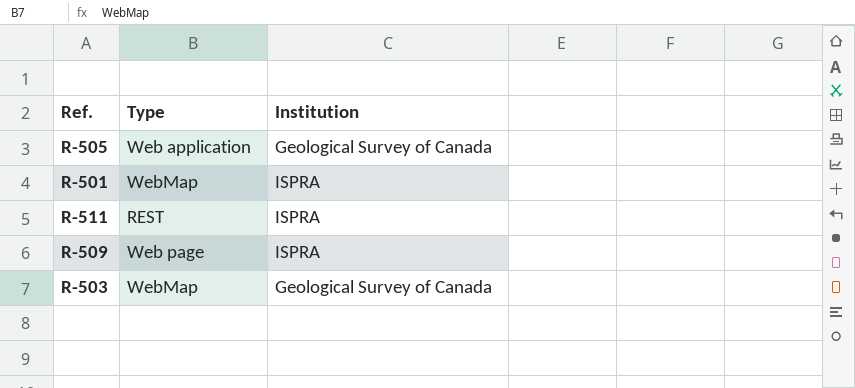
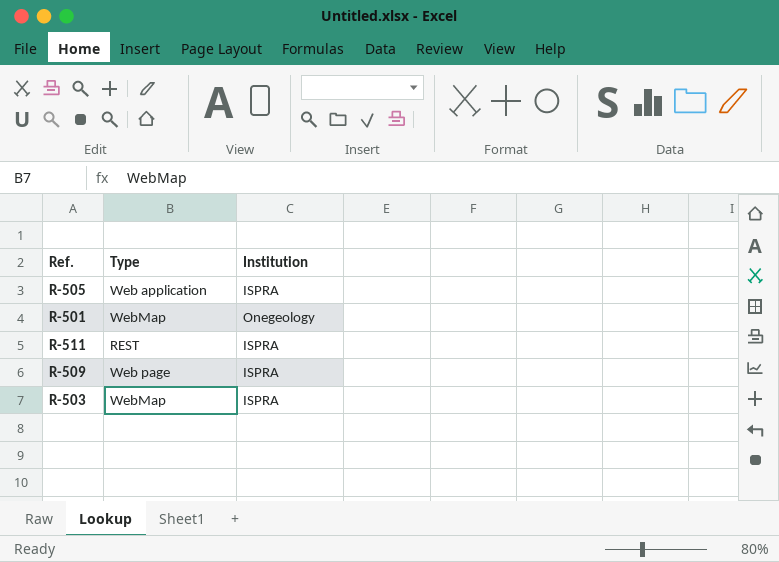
R-505 | Institution: Geological Survey of Canada -> ISPRA
R-501 | Institution: ISPRA -> Onegeology
R-503 | Institution: Geological Survey of Canada -> ISPRA

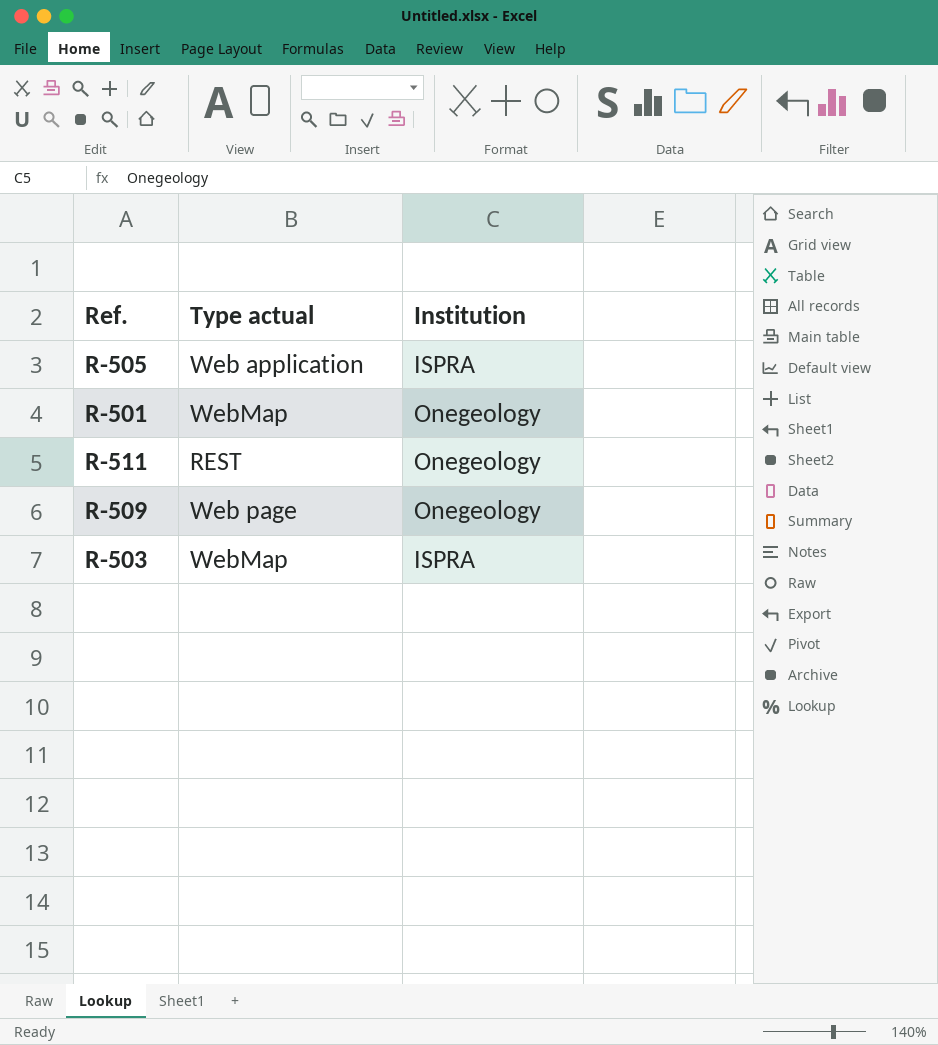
column name: Type -> Type actual
R-511 | Institution: ISPRA -> Onegeology
R-509 | Institution: ISPRA -> Onegeology

